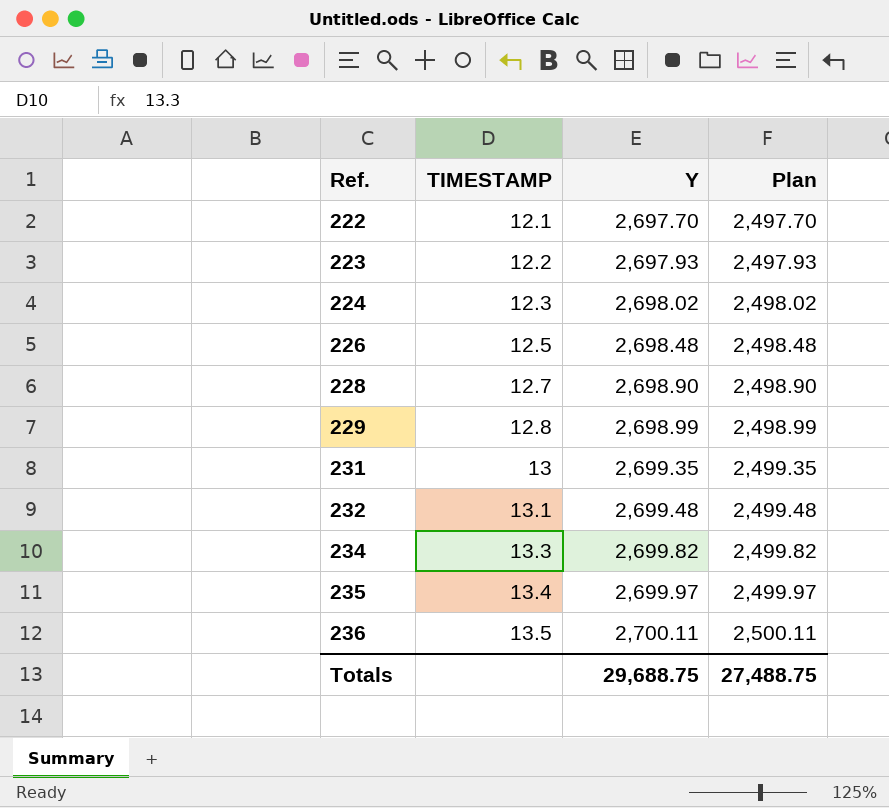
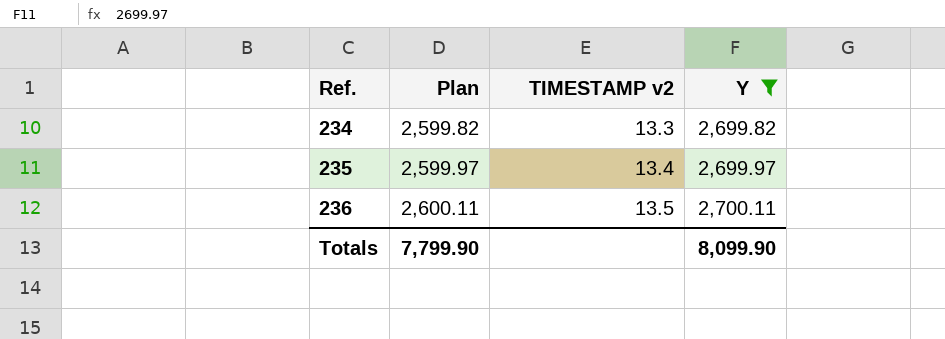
filter: none -> Y >= 2,699.82
column Plan | formula: [Y] - 200 -> [Y] - 100
column Plan | position: 4 -> 2
column name: TIMESTAMP -> TIMESTAMP v2
Totals | Plan: 27,488.75 -> 7,799.90
Totals | Y: 29,688.75 -> 8,099.90

